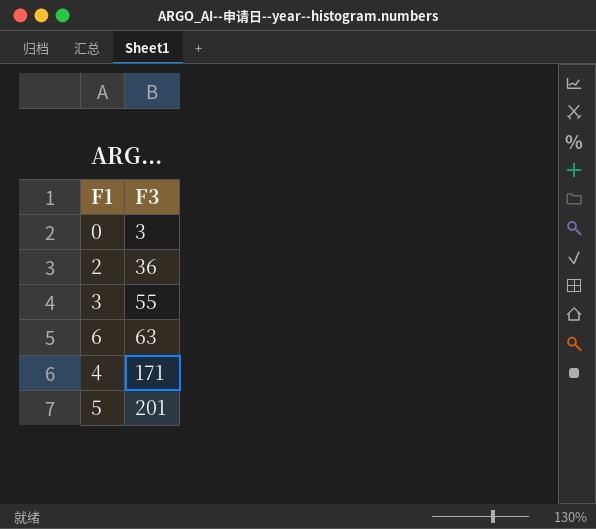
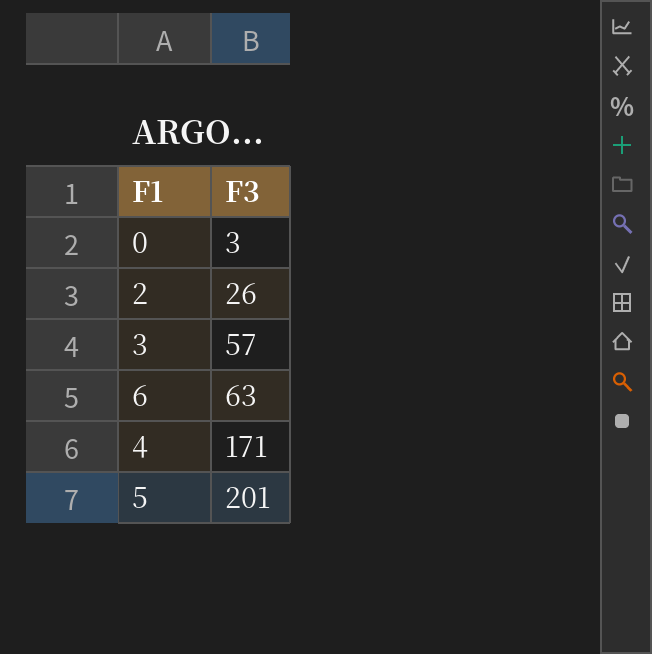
2 | F3: 36 -> 26
3 | F3: 55 -> 57

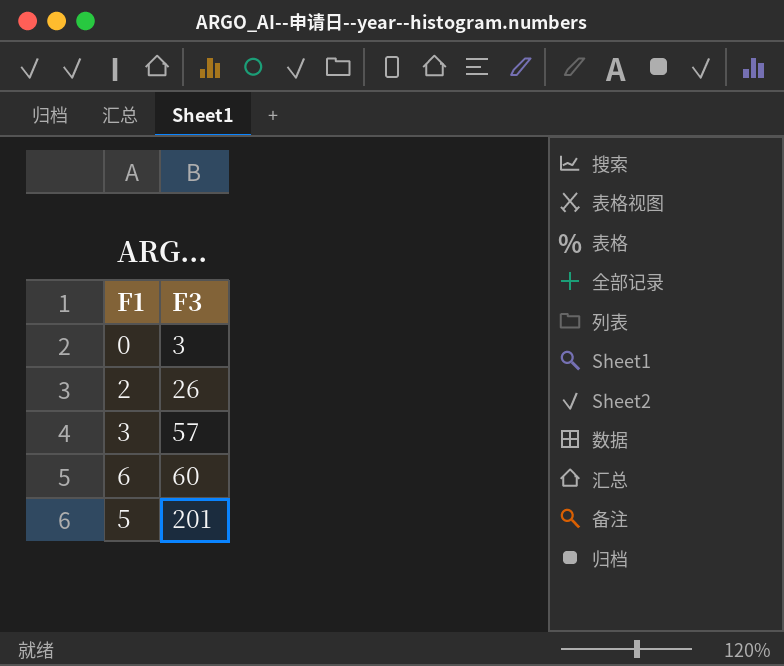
row 4: 171 -> none
6 | F3: 63 -> 60

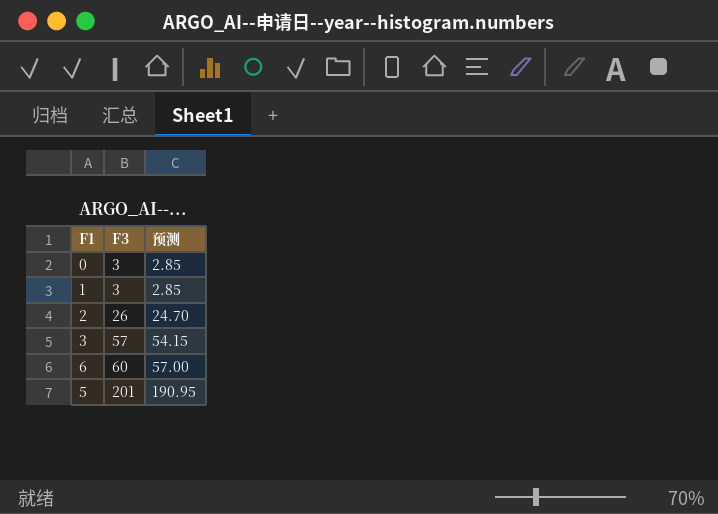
column 预测 | formula: none -> [F3] * 0.95
row 1: none -> 3 | 2.85

